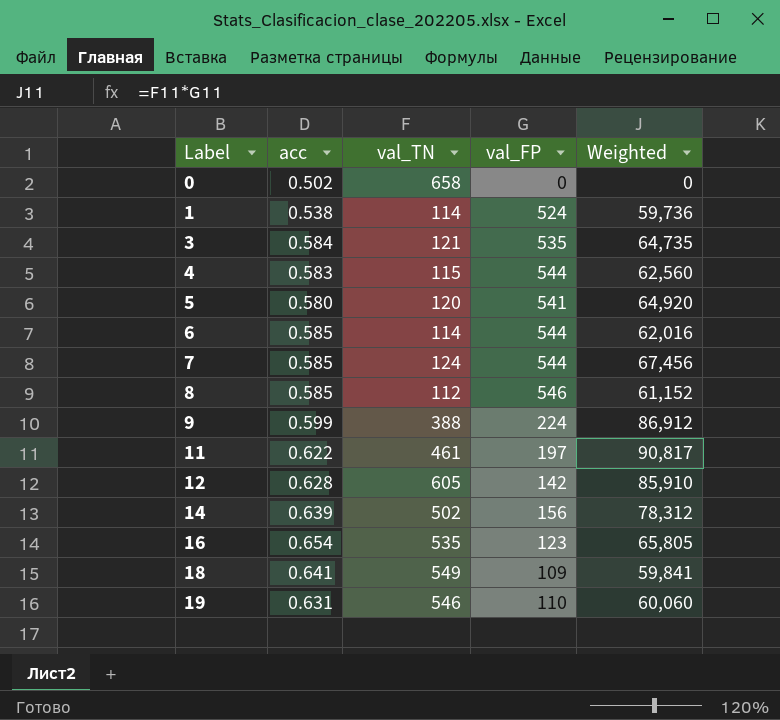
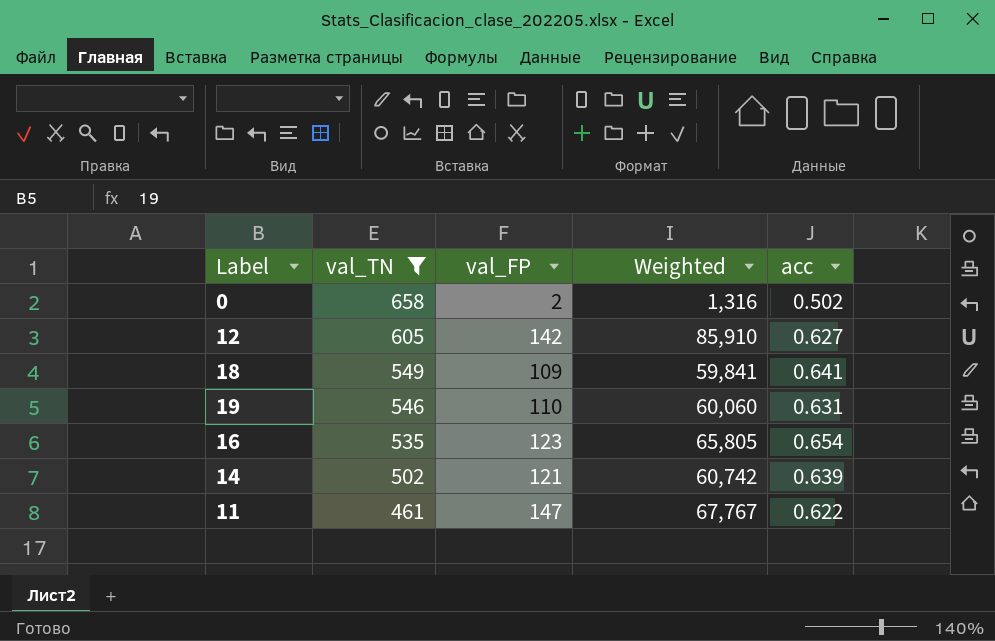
filter: none -> val_TN >= 461
row order: Label ascending -> val_TN descending
column acc | position: 2 -> 5
0 | val_FP: 0 -> 2
0 | Weighted: 0 -> 1,316
12 | acc: 0.628 -> 0.627
14 | val_FP: 156 -> 121
14 | Weighted: 78,312 -> 60,742
11 | val_FP: 197 -> 147
11 | Weighted: 90,817 -> 67,767

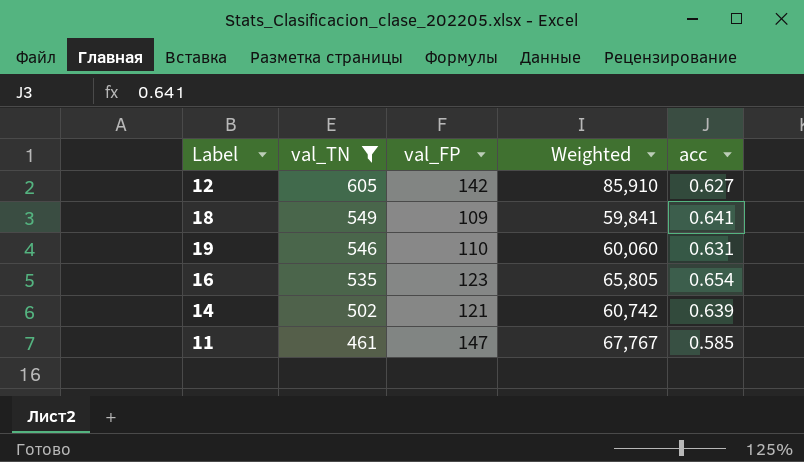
row 0: 658 | 2 | 1,316 | 0.502 -> none
11 | acc: 0.622 -> 0.585

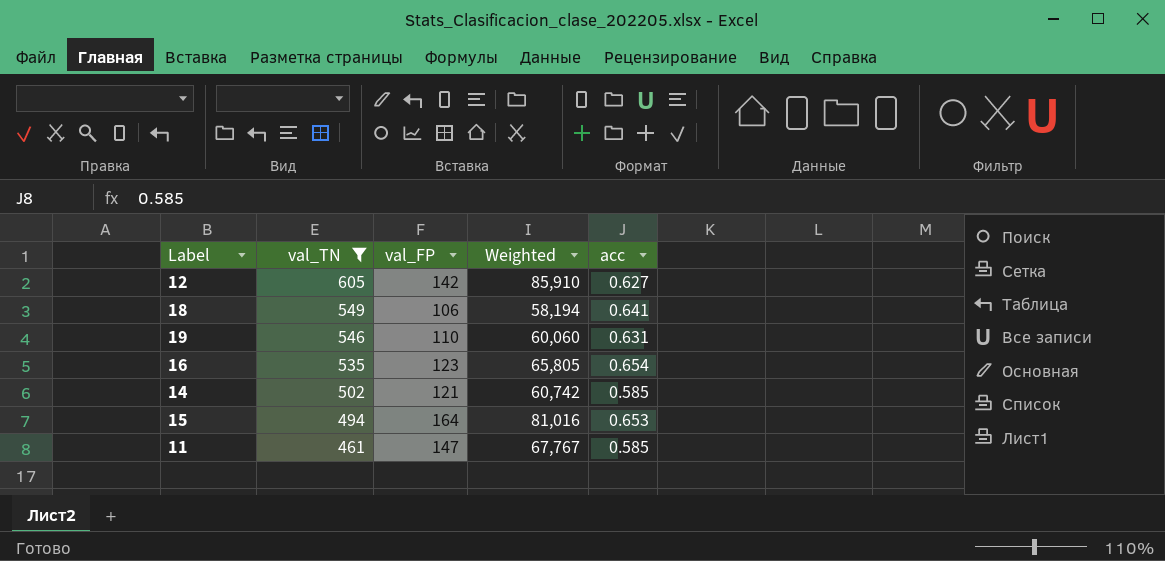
18 | val_FP: 109 -> 106
18 | Weighted: 59,841 -> 58,194
14 | acc: 0.639 -> 0.585
row 15: none -> 494 | 164 | 81,016 | 0.653

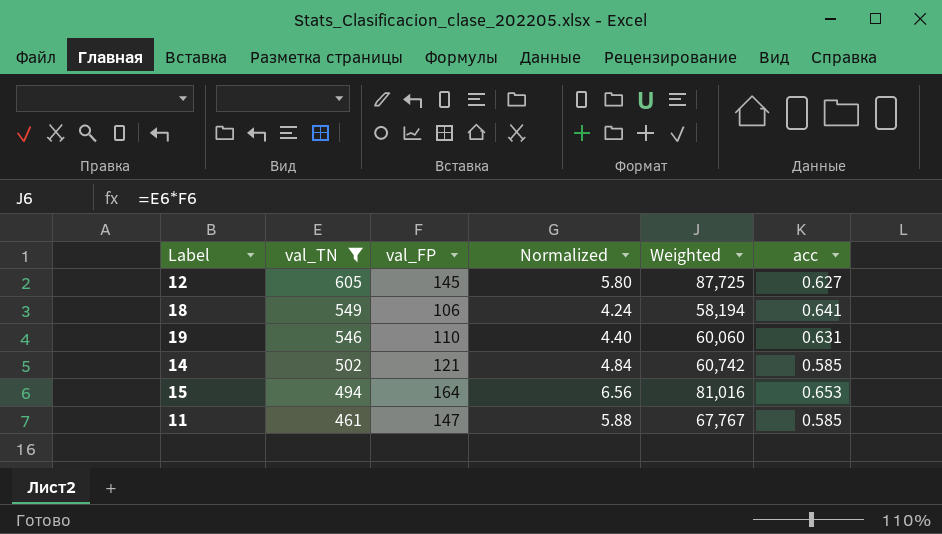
column Normalized | formula: none -> [val_FP] * 0.04
row 16: 535 | 123 | 65,805 | 0.654 -> none
12 | val_FP: 142 -> 145
12 | Weighted: 85,910 -> 87,725

